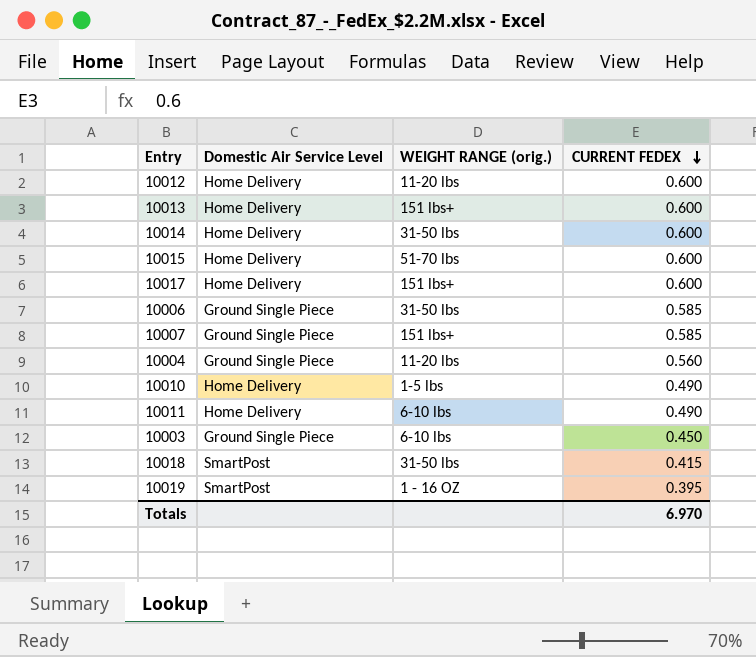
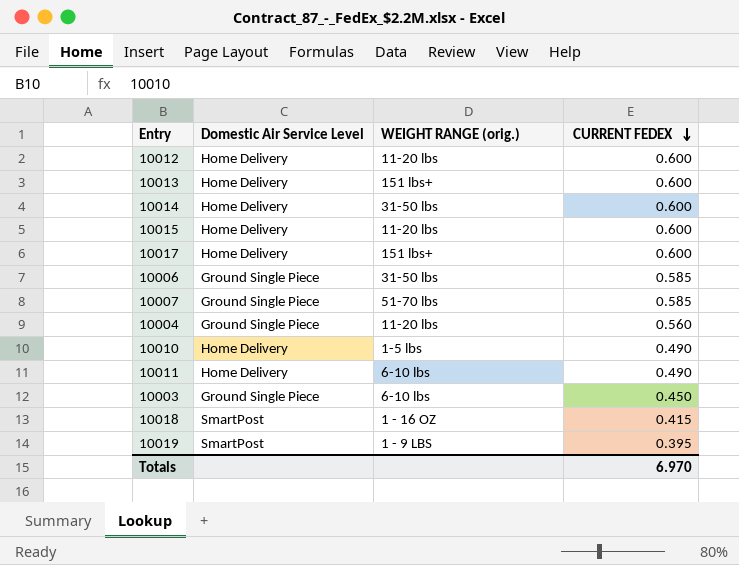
10015 | WEIGHT RANGE (orig.): 51-70 lbs -> 11-20 lbs
10007 | WEIGHT RANGE (orig.): 151 lbs+ -> 51-70 lbs
10018 | WEIGHT RANGE (orig.): 31-50 lbs -> 1 - 16 OZ
10019 | WEIGHT RANGE (orig.): 1 - 16 OZ -> 1 - 9 LBS

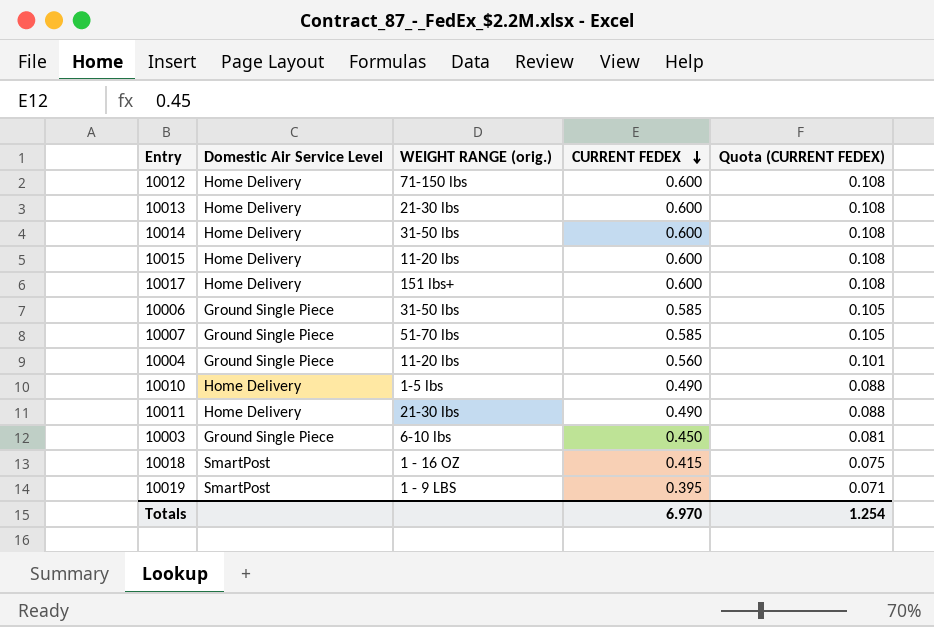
column Quota (CURRENT FEDEX) | formula: none -> [CURRENT FEDEX] * 0.18
10012 | WEIGHT RANGE (orig.): 11-20 lbs -> 71-150 lbs
10013 | WEIGHT RANGE (orig.): 151 lbs+ -> 21-30 lbs
10011 | WEIGHT RANGE (orig.): 6-10 lbs -> 21-30 lbs

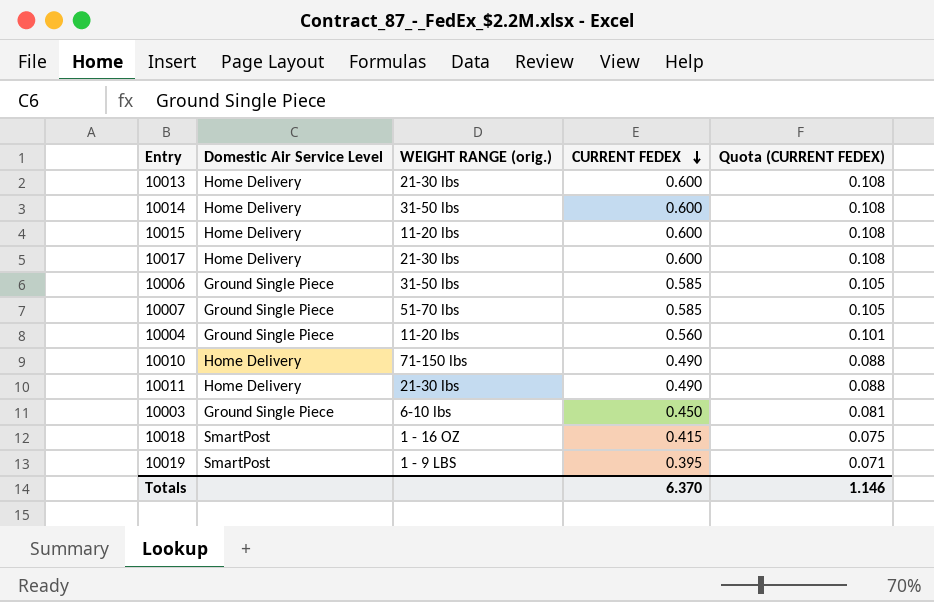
row 10012: Home Delivery | 71-150 lbs | 0.600 | 0.108 -> none
10017 | WEIGHT RANGE (orig.): 151 lbs+ -> 21-30 lbs
10010 | WEIGHT RANGE (orig.): 1-5 lbs -> 71-150 lbs
Totals | CURRENT FEDEX: 6.970 -> 6.370
Totals | Quota (CURRENT FEDEX): 1.254 -> 1.146

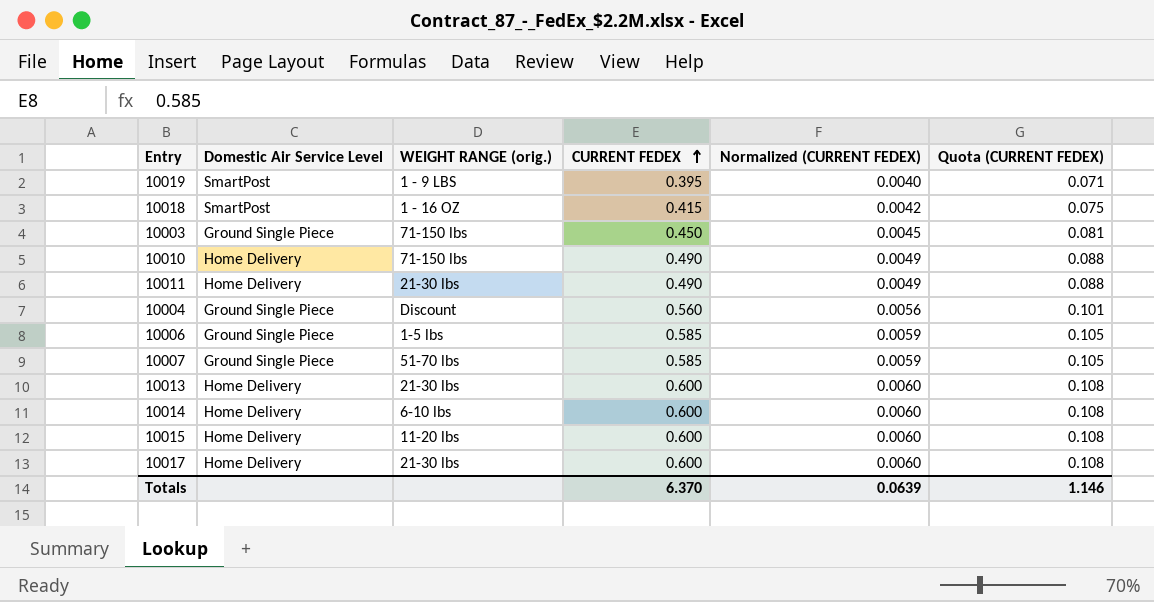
row order: CURRENT FEDEX descending -> CURRENT FEDEX ascending
column Normalized (CURRENT FEDEX) | formula: none -> [CURRENT FEDEX] * 0.01
10003 | WEIGHT RANGE (orig.): 6-10 lbs -> 71-150 lbs
10004 | WEIGHT RANGE (orig.): 11-20 lbs -> Discount
10006 | WEIGHT RANGE (orig.): 31-50 lbs -> 1-5 lbs
10014 | WEIGHT RANGE (orig.): 31-50 lbs -> 6-10 lbs

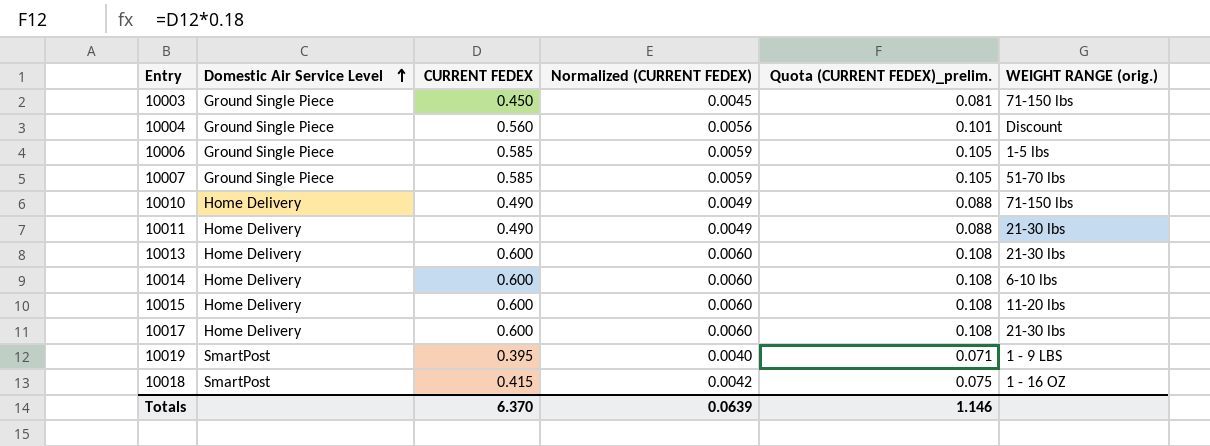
row order: CURRENT FEDEX ascending -> Domestic Air Service Level ascending
column name: Quota (CURRENT FEDEX) -> Quota (CURRENT FEDEX)_prelim.
column WEIGHT RANGE (orig.) | position: 3 -> 6

